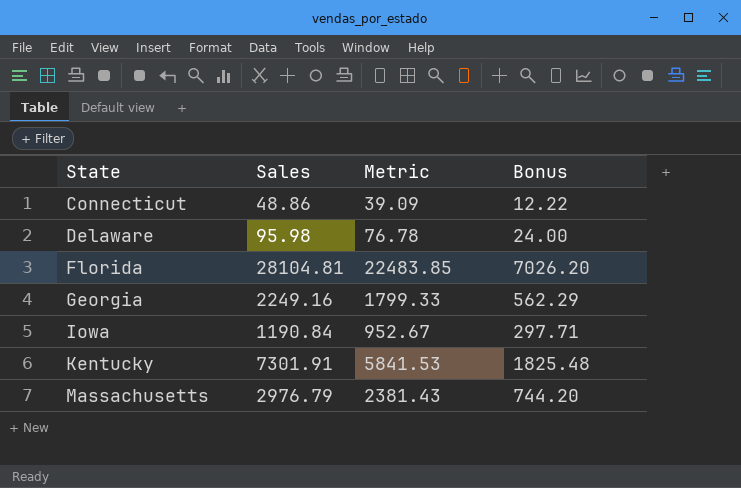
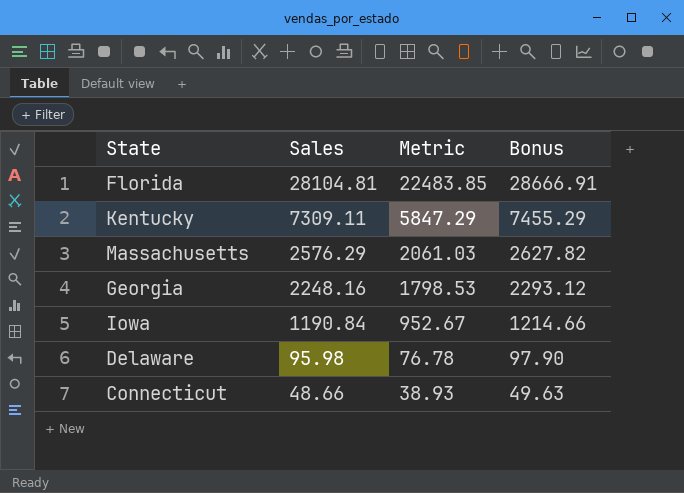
row order: State ascending -> Sales descending
column Bonus | formula: [Sales] * 0.25 -> [Sales] * 1.02
Kentucky | Sales: 7301.91 -> 7309.11
Kentucky | Metric: 5841.53 -> 5847.29
Massachusetts | Sales: 2976.79 -> 2576.29
Massachusetts | Metric: 2381.43 -> 2061.03
Georgia | Sales: 2249.16 -> 2248.16
Georgia | Metric: 1799.33 -> 1798.53
Connecticut | Sales: 48.86 -> 48.66
Connecticut | Metric: 39.09 -> 38.93

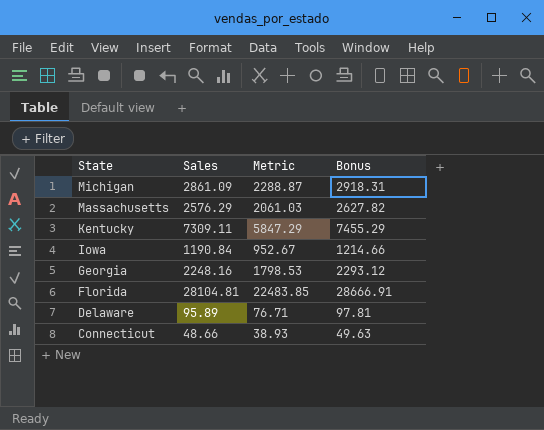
row order: Sales descending -> State descending
row Michigan: none -> 2861.09 | 2288.87 | 2918.31
Delaware | Sales: 95.98 -> 95.89
Delaware | Metric: 76.78 -> 76.71
Delaware | Bonus: 97.90 -> 97.81

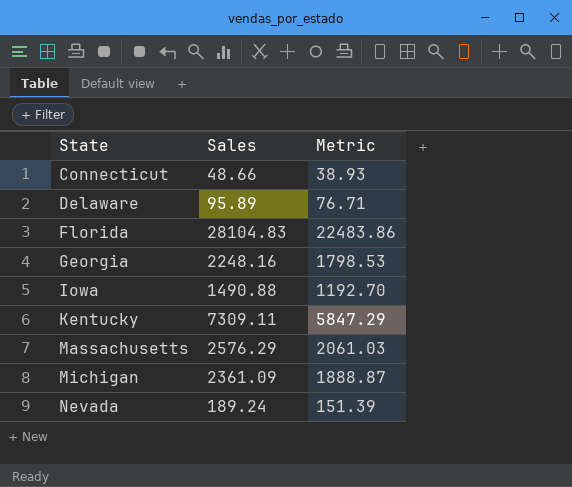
row order: State descending -> State ascending
column Bonus | formula: [Sales] * 1.02 -> none
Florida | Sales: 28104.81 -> 28104.83
Florida | Metric: 22483.85 -> 22483.86
Iowa | Sales: 1190.84 -> 1490.88
Iowa | Metric: 952.67 -> 1192.70
Michigan | Sales: 2861.09 -> 2361.09
Michigan | Metric: 2288.87 -> 1888.87
row Nevada: none -> 189.24 | 151.39

